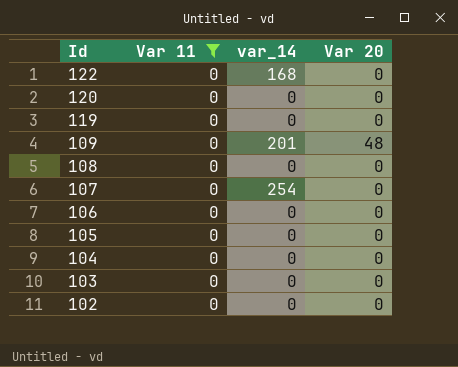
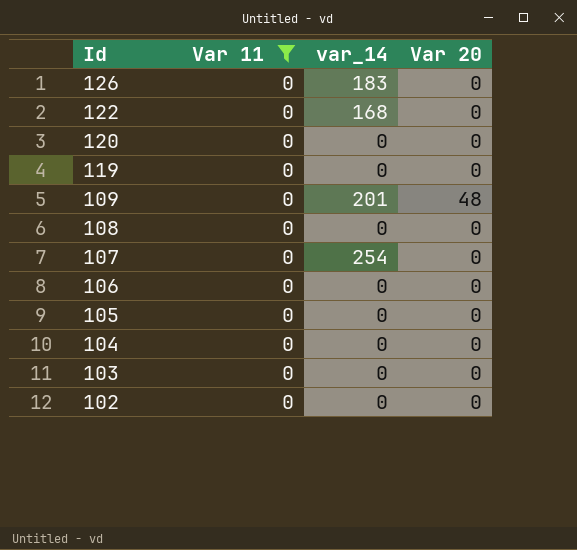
row 126: none -> 0 | 183 | 0

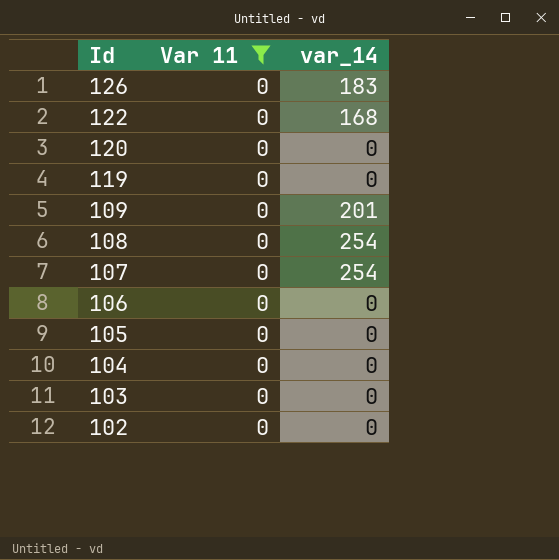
column Var 20 | position: 4 -> none
108 | var_14: 0 -> 254

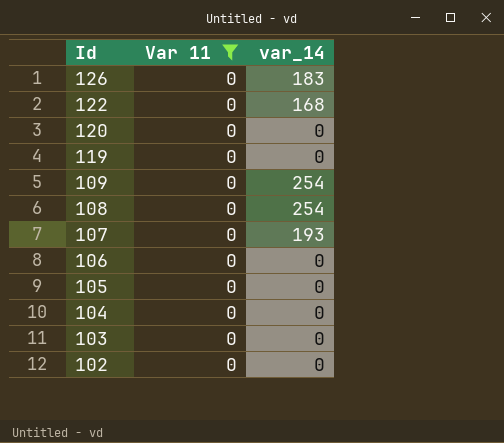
109 | var_14: 201 -> 254
107 | var_14: 254 -> 193

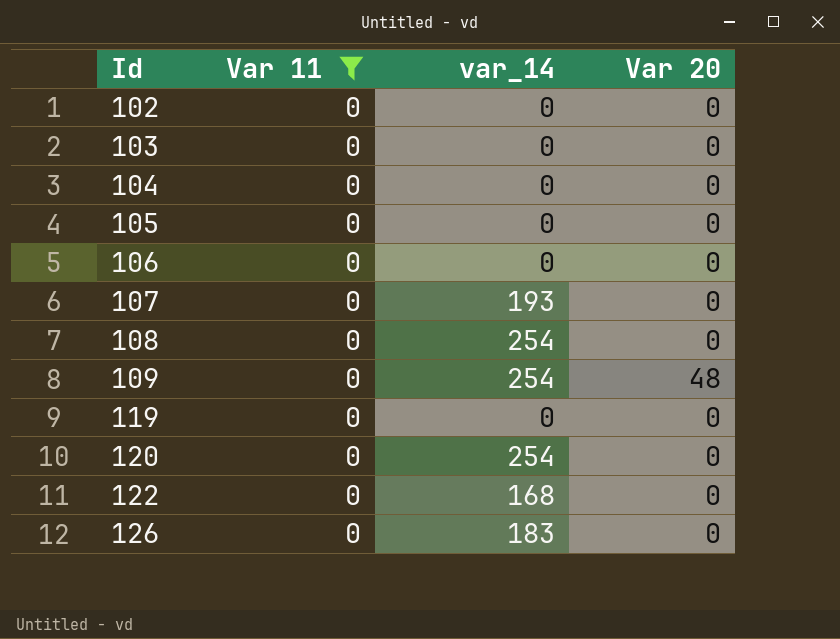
row order: Id descending -> Id ascending
column Var 20 | position: none -> 4
120 | var_14: 0 -> 254

